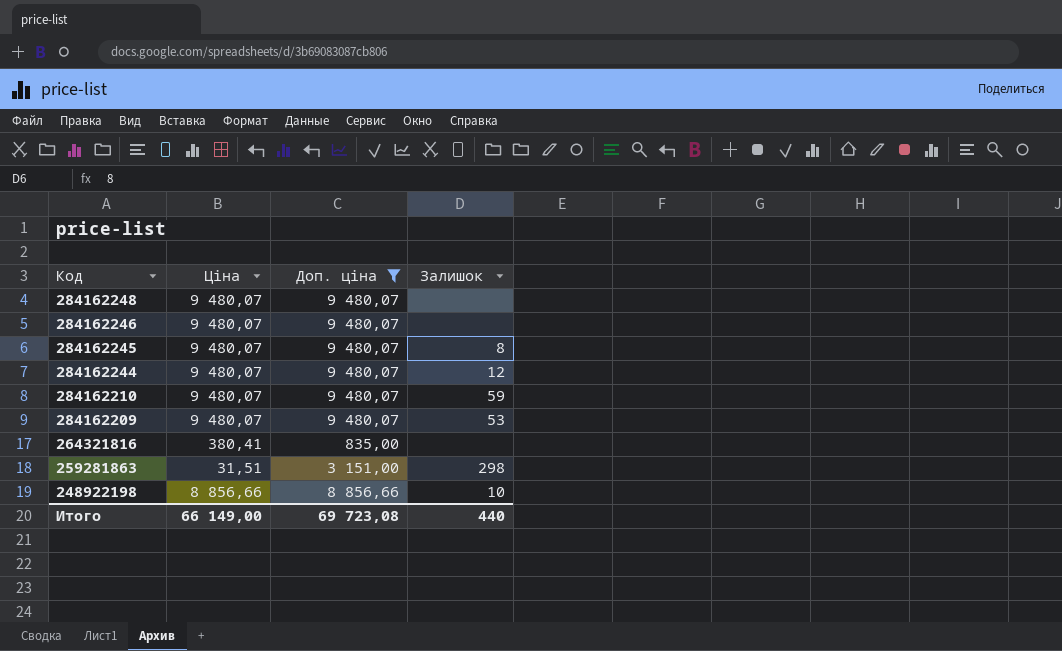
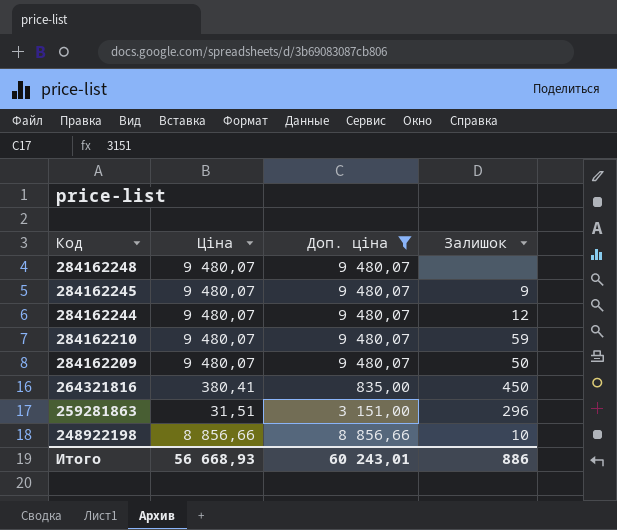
row 284162246: 9 480,07 | 9 480,07 | none -> none
284162245 | Залишок: 8 -> 9
284162209 | Залишок: 53 -> 50
264321816 | Залишок: none -> 450
259281863 | Залишок: 298 -> 296
Итого | Ціна: 66 149,00 -> 56 668,93
Итого | Доп. ціна: 69 723,08 -> 60 243,01
Итого | Залишок: 440 -> 886

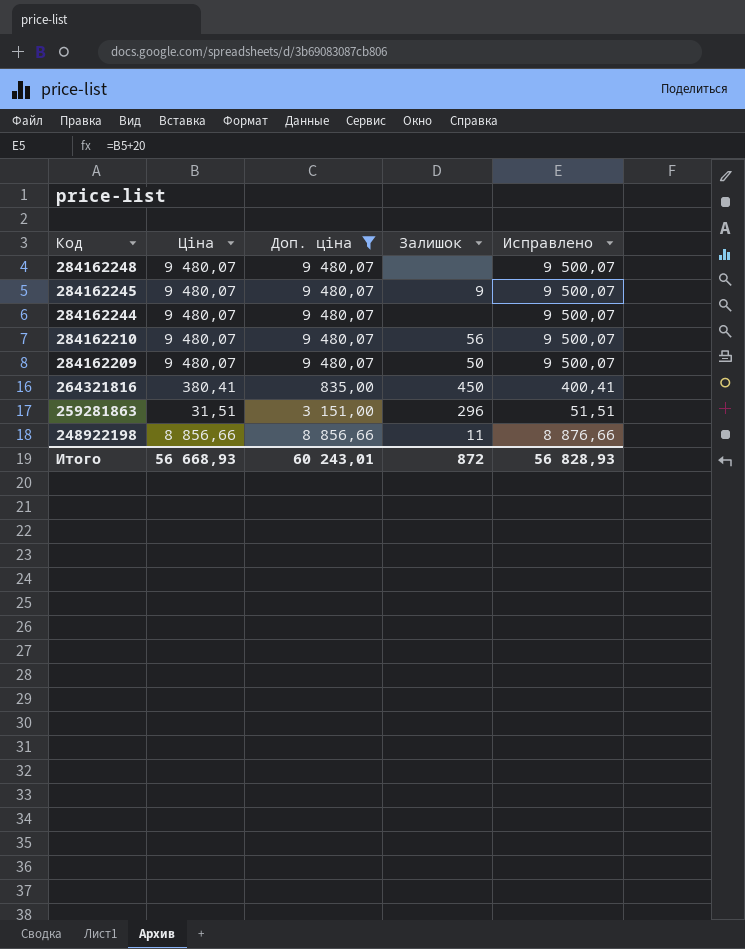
column Исправлено | formula: none -> [Ціна] + 20
284162244 | Залишок: 12 -> none
284162210 | Залишок: 59 -> 56
248922198 | Залишок: 10 -> 11
Итого | Залишок: 886 -> 872

